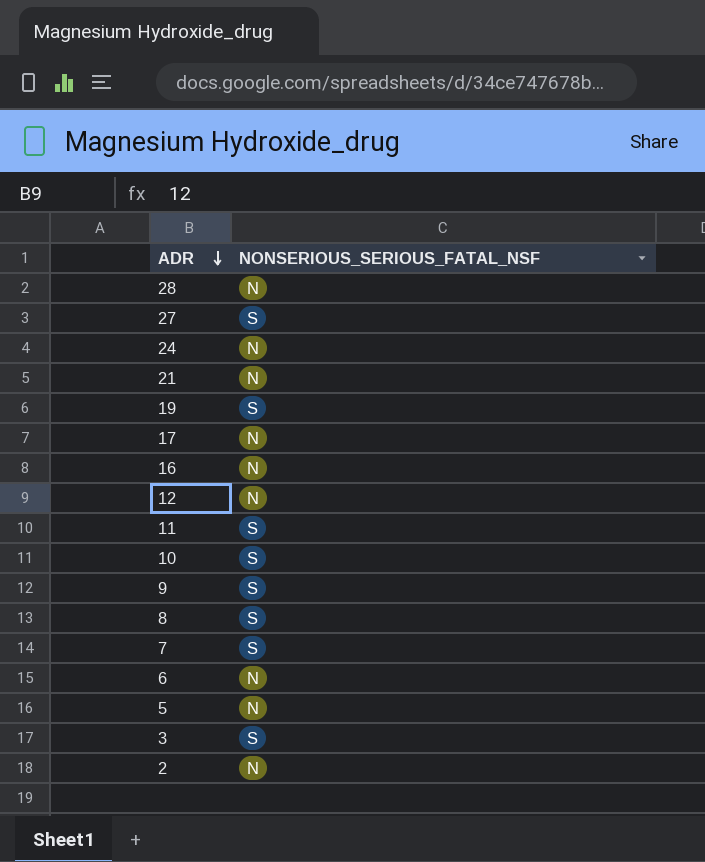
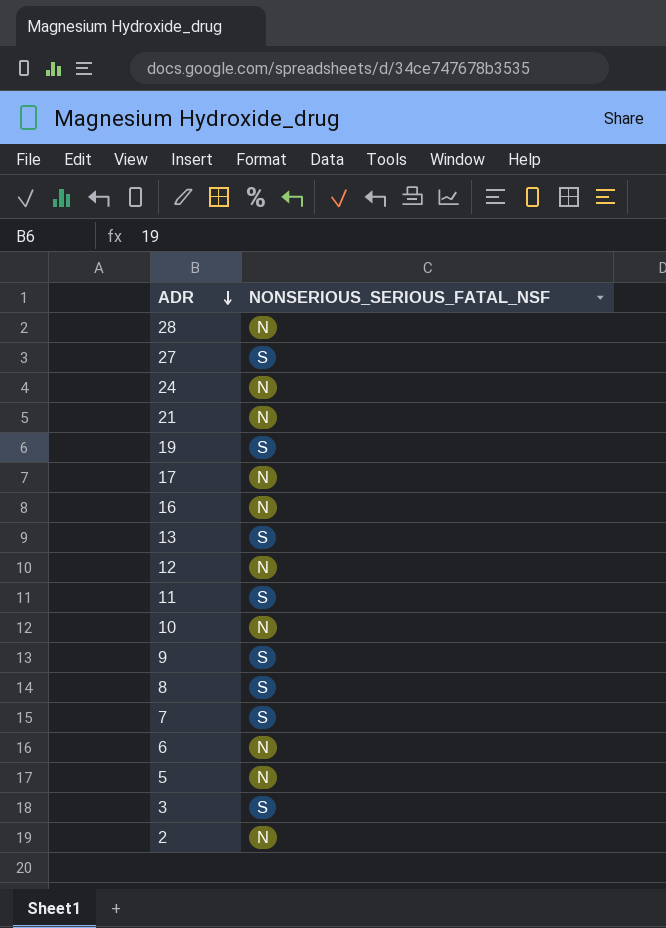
row 13: none -> S
10 | NONSERIOUS_SERIOUS_FATAL_NSF: S -> N

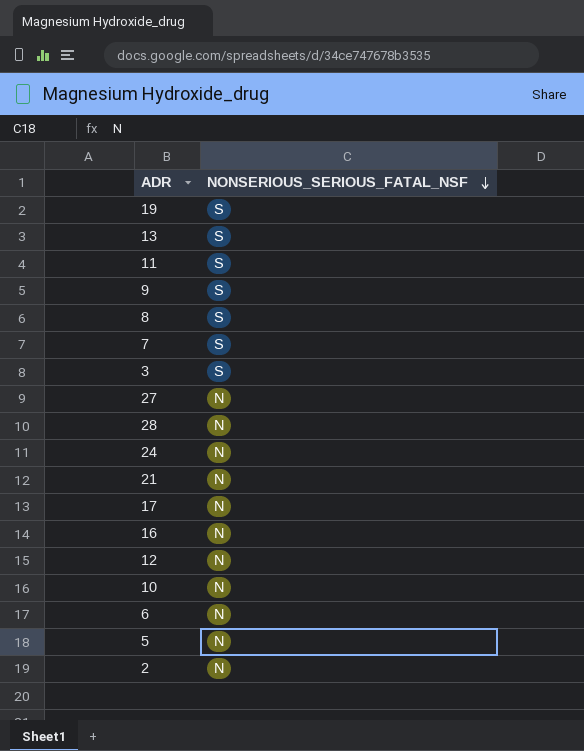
row order: ADR descending -> NONSERIOUS_SERIOUS_FATAL_NSF descending
27 | NONSERIOUS_SERIOUS_FATAL_NSF: S -> N

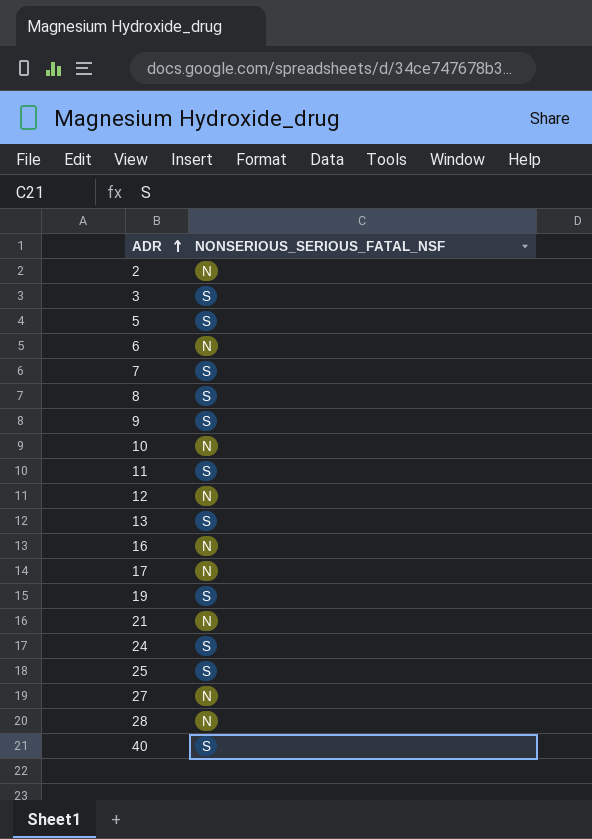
row order: NONSERIOUS_SERIOUS_FATAL_NSF descending -> ADR ascending
5 | NONSERIOUS_SERIOUS_FATAL_NSF: N -> S
24 | NONSERIOUS_SERIOUS_FATAL_NSF: N -> S
row 25: none -> S
row 40: none -> S

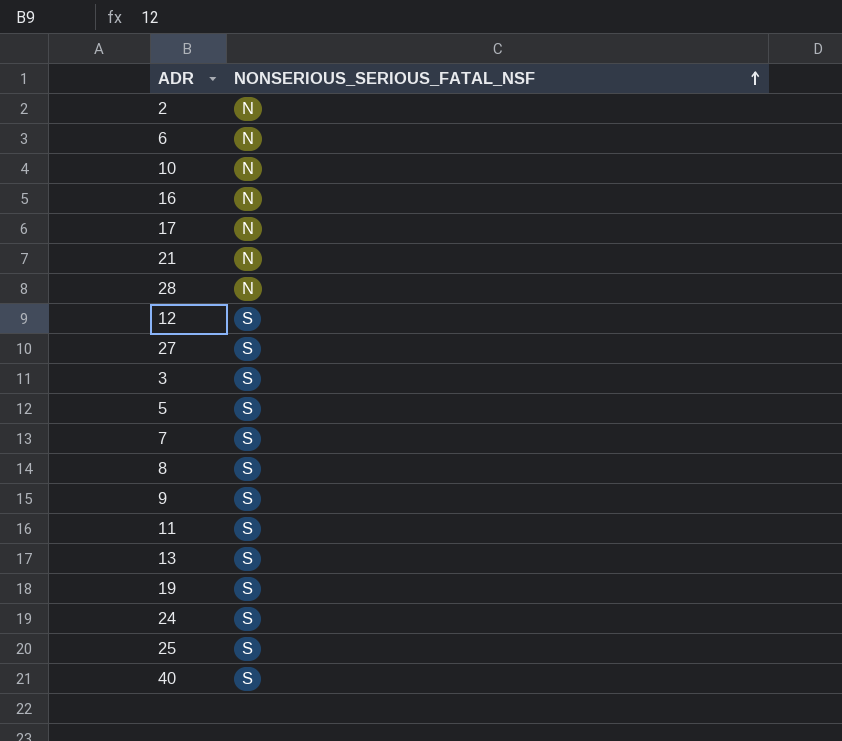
row order: ADR ascending -> NONSERIOUS_SERIOUS_FATAL_NSF ascending
12 | NONSERIOUS_SERIOUS_FATAL_NSF: N -> S
27 | NONSERIOUS_SERIOUS_FATAL_NSF: N -> S

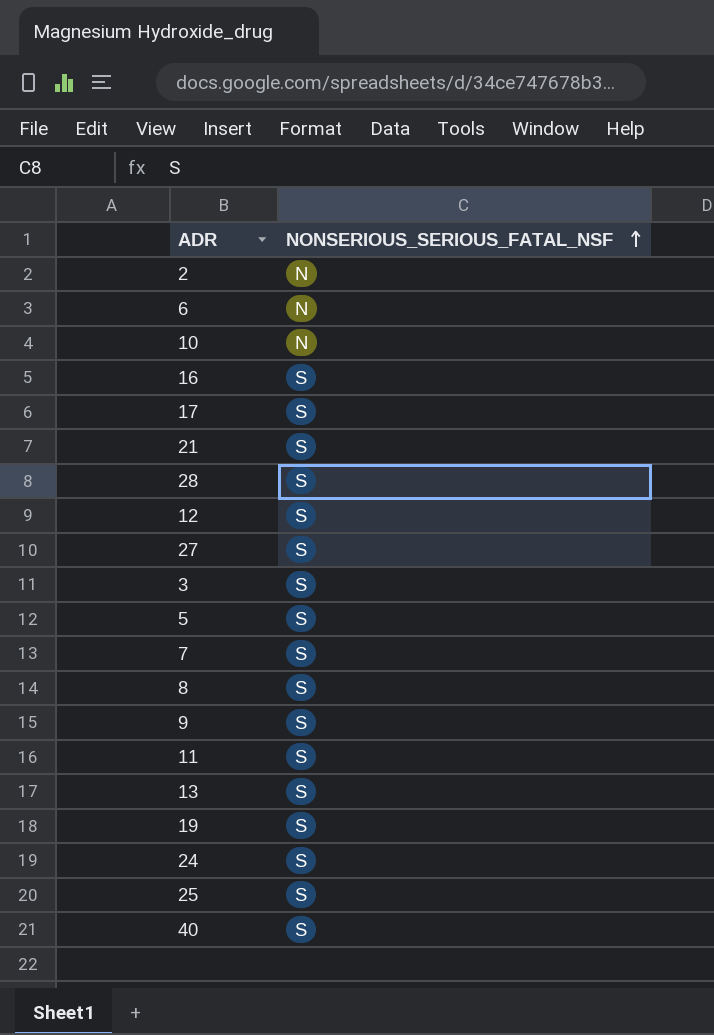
16 | NONSERIOUS_SERIOUS_FATAL_NSF: N -> S
17 | NONSERIOUS_SERIOUS_FATAL_NSF: N -> S
21 | NONSERIOUS_SERIOUS_FATAL_NSF: N -> S
28 | NONSERIOUS_SERIOUS_FATAL_NSF: N -> S

